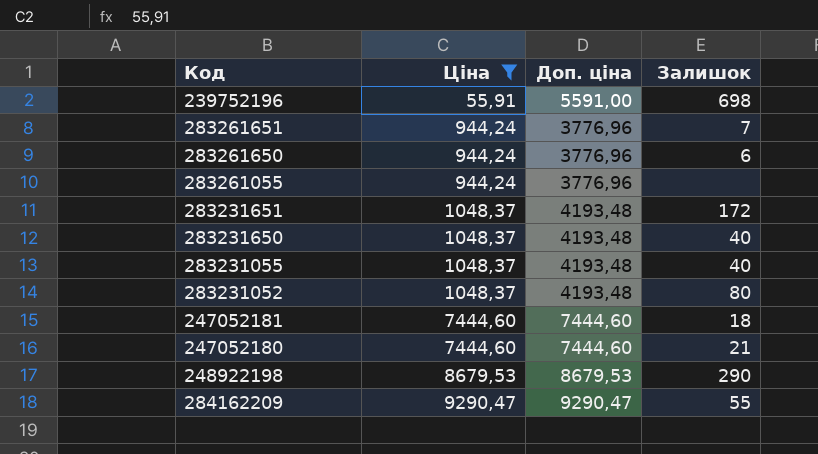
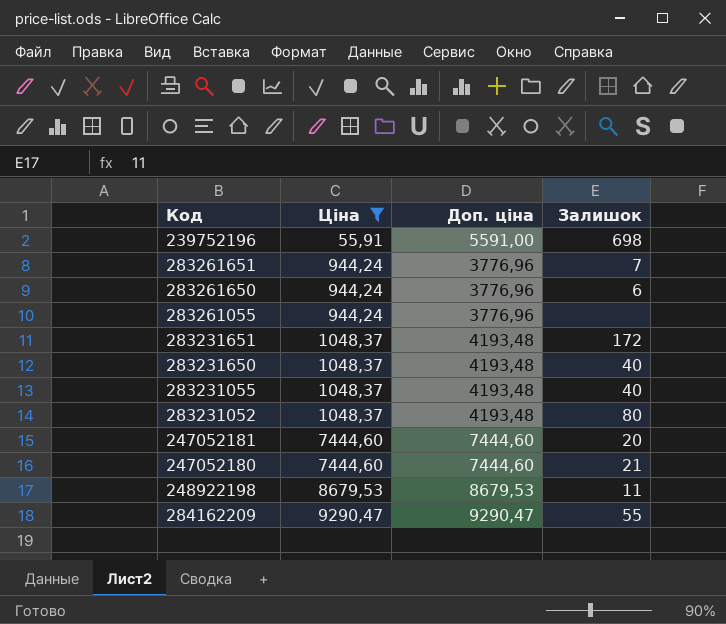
247052181 | Залишок: 18 -> 20
248922198 | Залишок: 290 -> 11

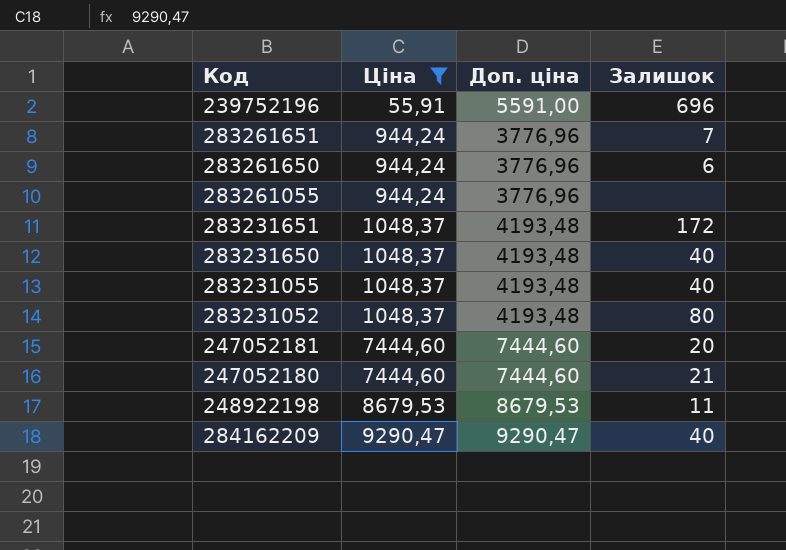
239752196 | Залишок: 698 -> 696
284162209 | Залишок: 55 -> 40

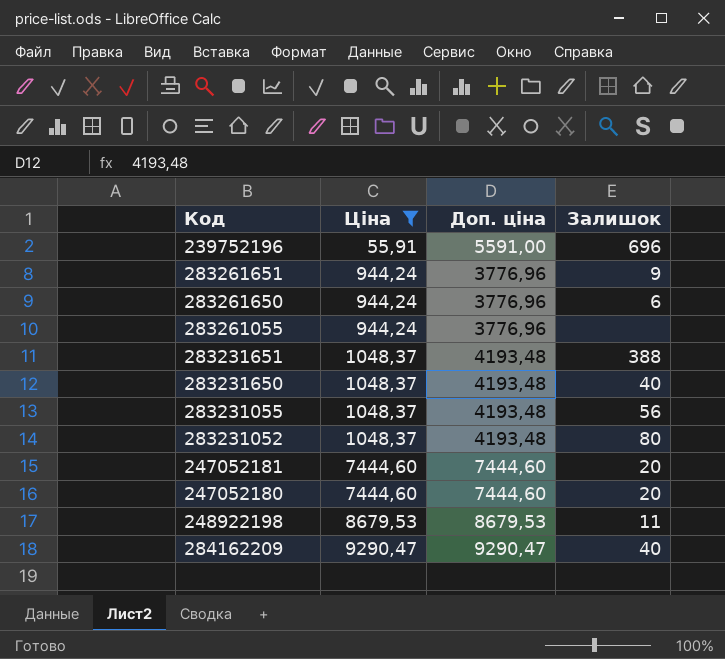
283261651 | Залишок: 7 -> 9
283231651 | Залишок: 172 -> 388
283231055 | Залишок: 40 -> 56
247052180 | Залишок: 21 -> 20

